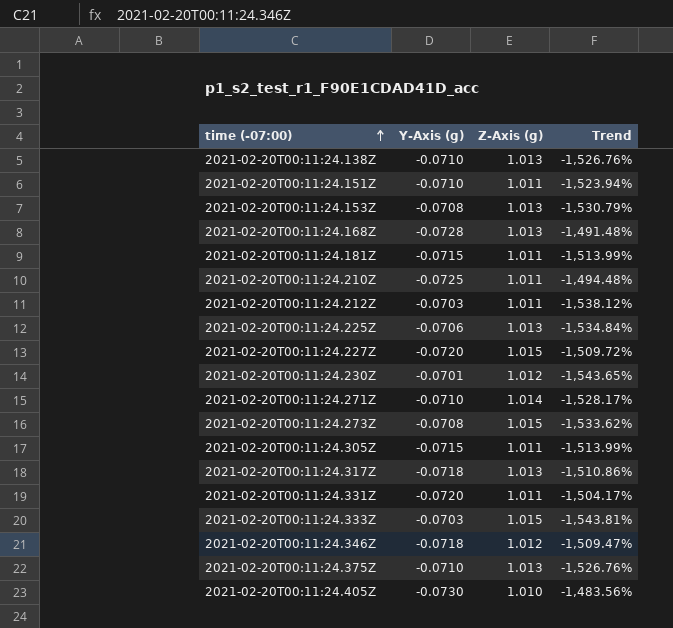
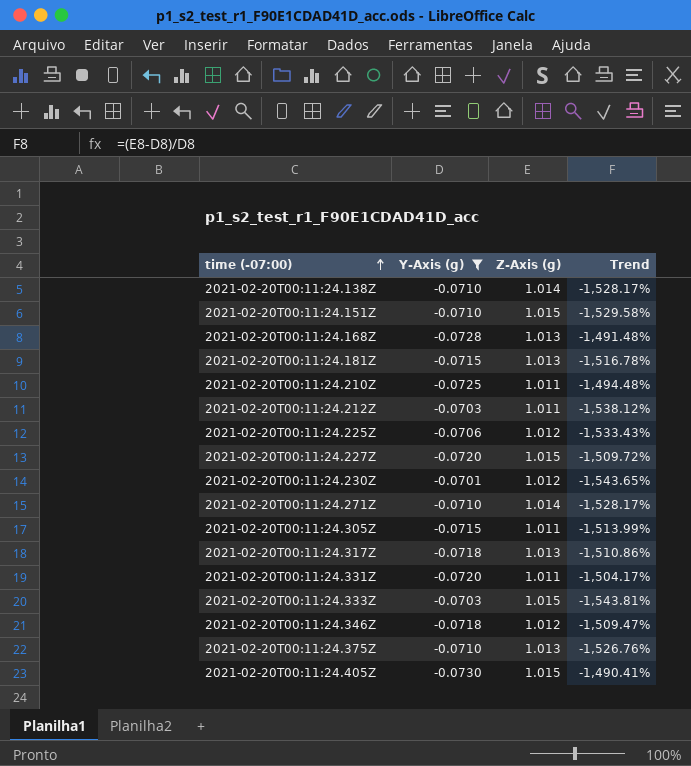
filter: none -> Y-Axis (g) != -0.0708
2021-02-20T00:11:24.138Z | Z-Axis (g): 1.013 -> 1.014
2021-02-20T00:11:24.138Z | Trend: -1,526.76% -> -1,528.17%
2021-02-20T00:11:24.151Z | Z-Axis (g): 1.011 -> 1.015
2021-02-20T00:11:24.151Z | Trend: -1,523.94% -> -1,529.58%
2021-02-20T00:11:24.181Z | Z-Axis (g): 1.011 -> 1.013
2021-02-20T00:11:24.181Z | Trend: -1,513.99% -> -1,516.78%
2021-02-20T00:11:24.225Z | Z-Axis (g): 1.013 -> 1.012
2021-02-20T00:11:24.225Z | Trend: -1,534.84% -> -1,533.43%
2021-02-20T00:11:24.405Z | Z-Axis (g): 1.010 -> 1.015
2021-02-20T00:11:24.405Z | Trend: -1,483.56% -> -1,490.41%

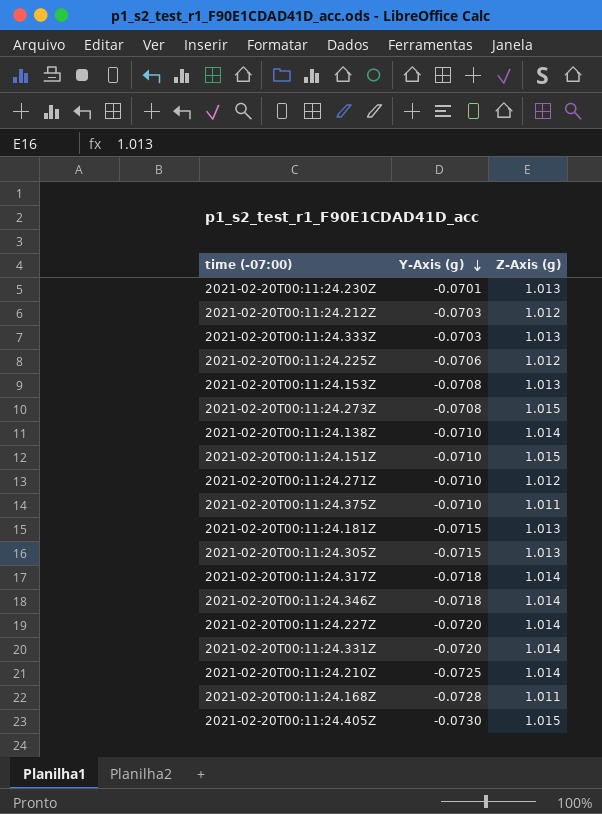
filter: Y-Axis (g) != -0.0708 -> none
row order: time (-07:00) ascending -> Y-Axis (g) descending
column Trend | formula: ([Z-Axis (g)] - [Y-Axis (g)]) / [Y-Axis (g)] -> none
2021-02-20T00:11:24.230Z | Z-Axis (g): 1.012 -> 1.013
2021-02-20T00:11:24.212Z | Z-Axis (g): 1.011 -> 1.012
2021-02-20T00:11:24.333Z | Z-Axis (g): 1.015 -> 1.013
2021-02-20T00:11:24.271Z | Z-Axis (g): 1.014 -> 1.012
2021-02-20T00:11:24.375Z | Z-Axis (g): 1.013 -> 1.011
2021-02-20T00:11:24.305Z | Z-Axis (g): 1.011 -> 1.013
2021-02-20T00:11:24.317Z | Z-Axis (g): 1.013 -> 1.014
2021-02-20T00:11:24.346Z | Z-Axis (g): 1.012 -> 1.014
2021-02-20T00:11:24.227Z | Z-Axis (g): 1.015 -> 1.014
2021-02-20T00:11:24.331Z | Z-Axis (g): 1.011 -> 1.014
2021-02-20T00:11:24.210Z | Z-Axis (g): 1.011 -> 1.014
2021-02-20T00:11:24.168Z | Z-Axis (g): 1.013 -> 1.011

